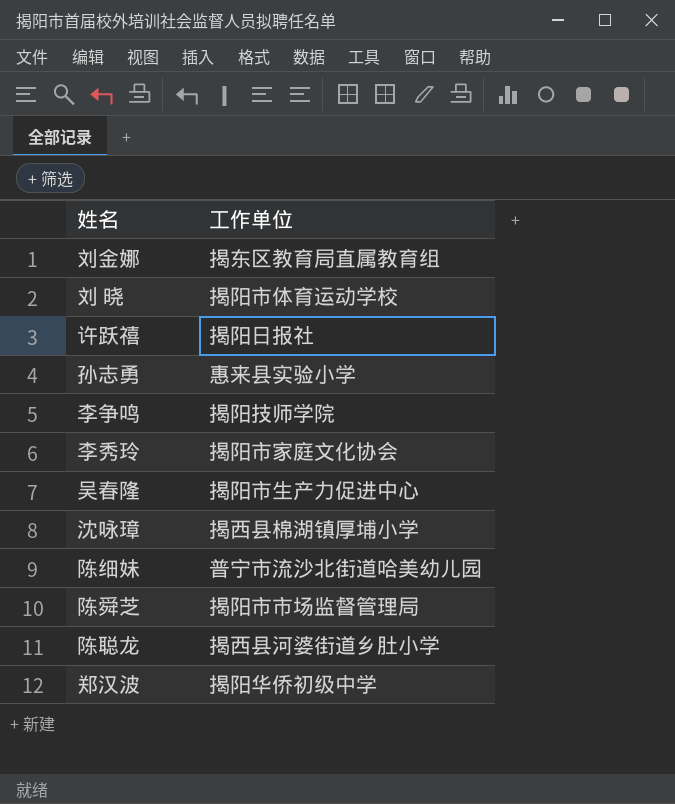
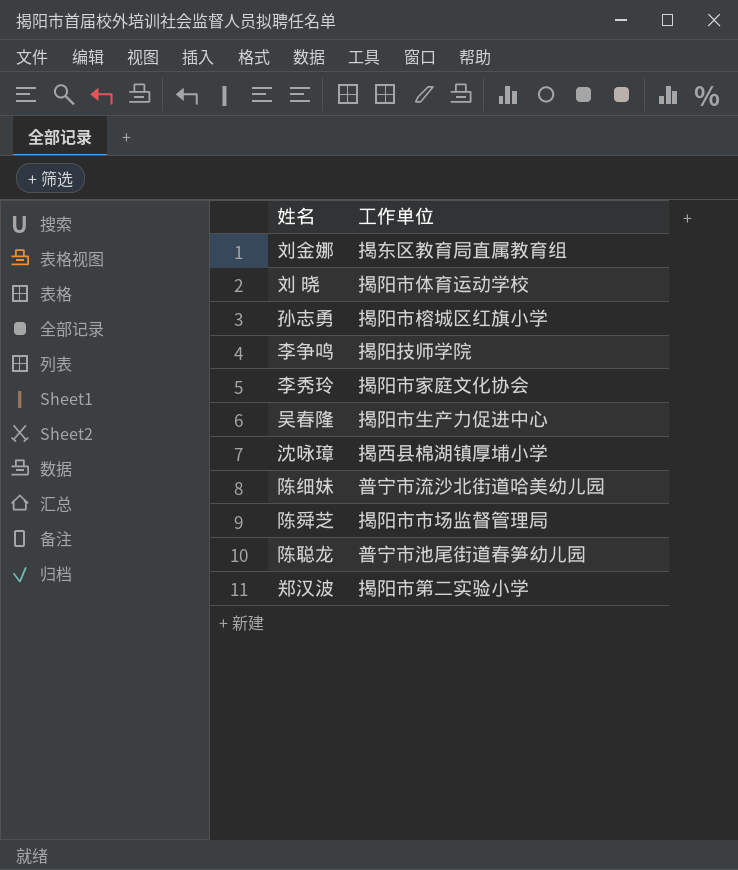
row 许跃禧: 揭阳日报社 -> none
孙志勇 | 工作单位: 惠来县实验小学 -> 揭阳市榕城区红旗小学
陈聪龙 | 工作单位: 揭西县河婆街道乡肚小学 -> 普宁市池尾街道春笋幼儿园
郑汉波 | 工作单位: 揭阳华侨初级中学 -> 揭阳市第二实验小学

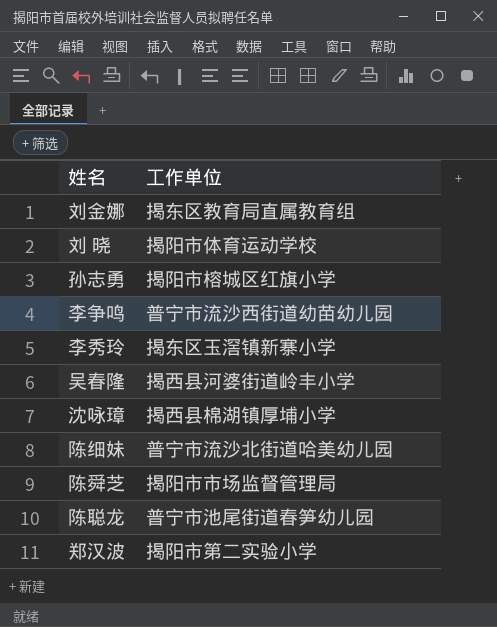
李争鸣 | 工作单位: 揭阳技师学院 -> 普宁市流沙西街道幼苗幼儿园
李秀玲 | 工作单位: 揭阳市家庭文化协会 -> 揭东区玉滘镇新寨小学
吴春隆 | 工作单位: 揭阳市生产力促进中心 -> 揭西县河婆街道岭丰小学

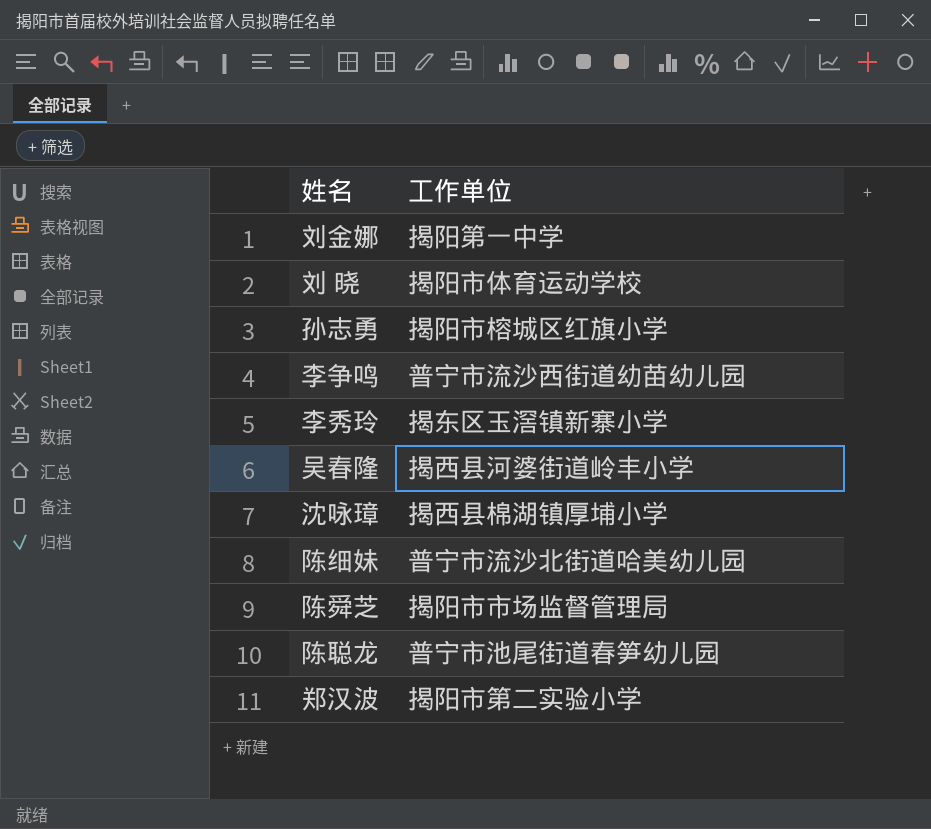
刘金娜 | 工作单位: 揭东区教育局直属教育组 -> 揭阳第一中学

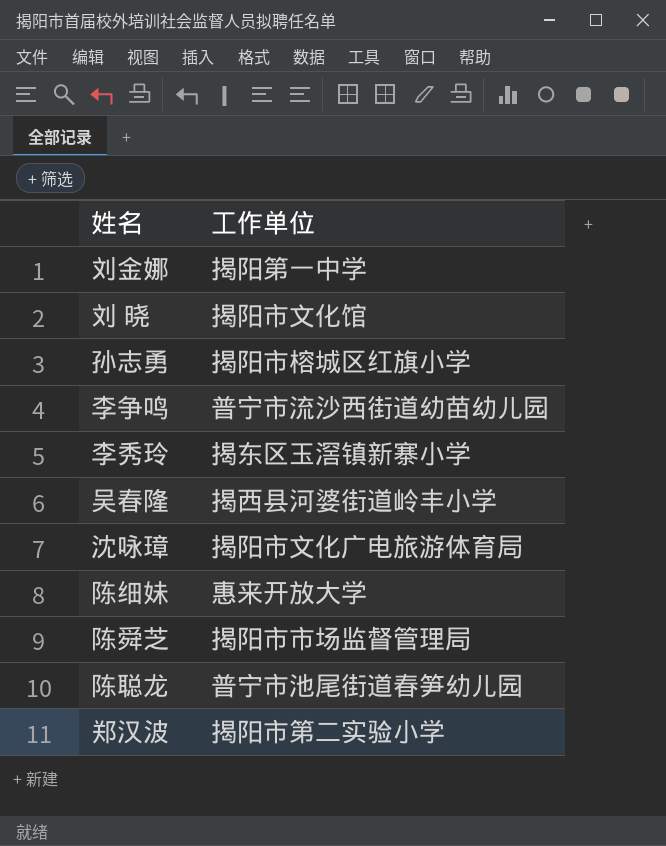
刘 晓 | 工作单位: 揭阳市体育运动学校 -> 揭阳市文化馆
沈咏璋 | 工作单位: 揭西县棉湖镇厚埔小学 -> 揭阳市文化广电旅游体育局
陈细妹 | 工作单位: 普宁市流沙北街道哈美幼儿园 -> 惠来开放大学

